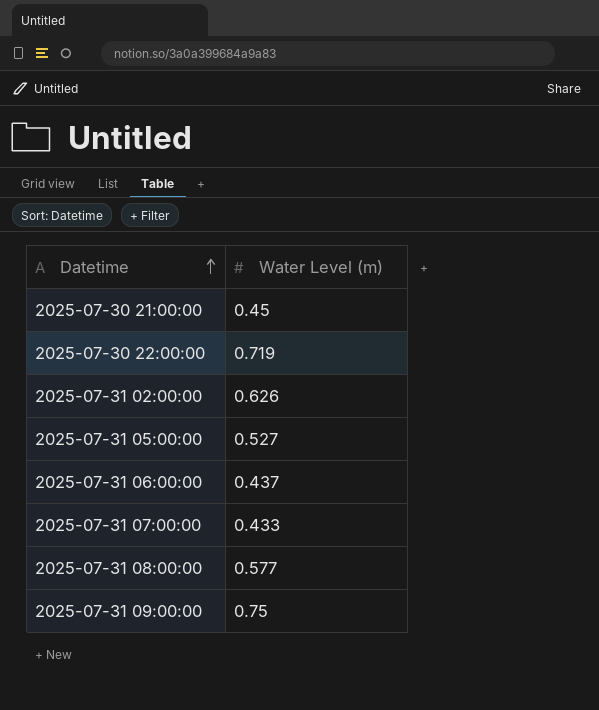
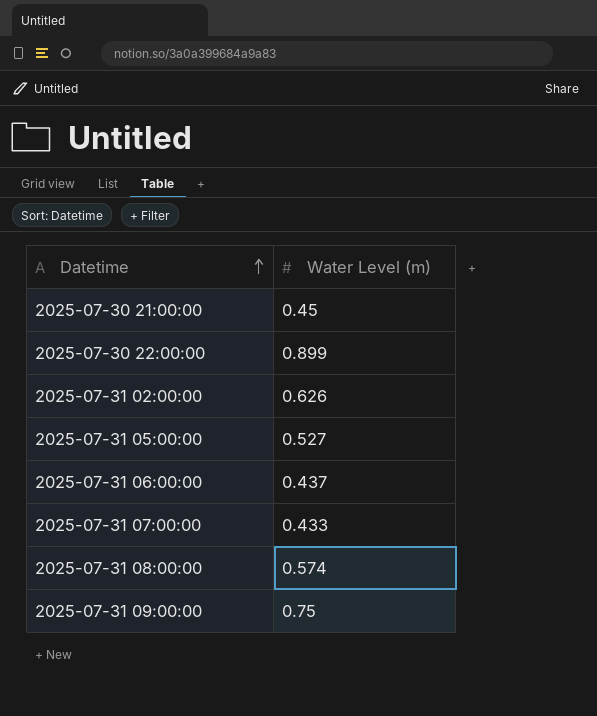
2025-07-30 22:00:00 | Water Level (m): 0.719 -> 0.899
2025-07-31 08:00:00 | Water Level (m): 0.577 -> 0.574

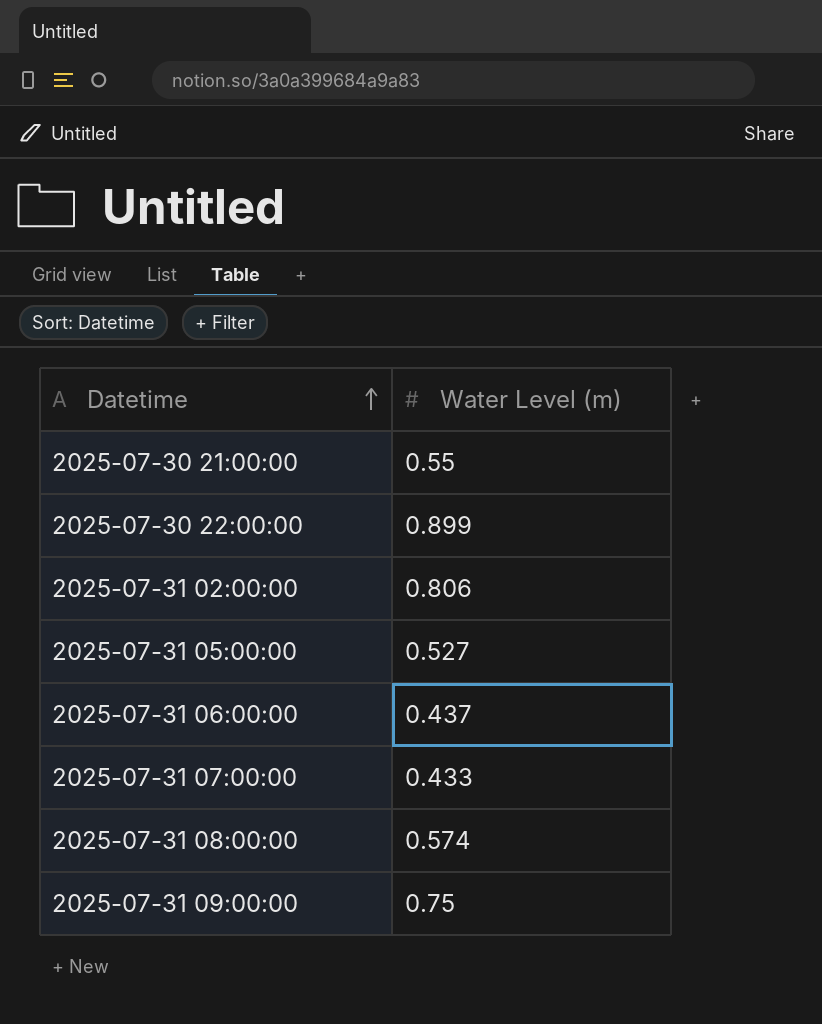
2025-07-30 21:00:00 | Water Level (m): 0.45 -> 0.55
2025-07-31 02:00:00 | Water Level (m): 0.626 -> 0.806

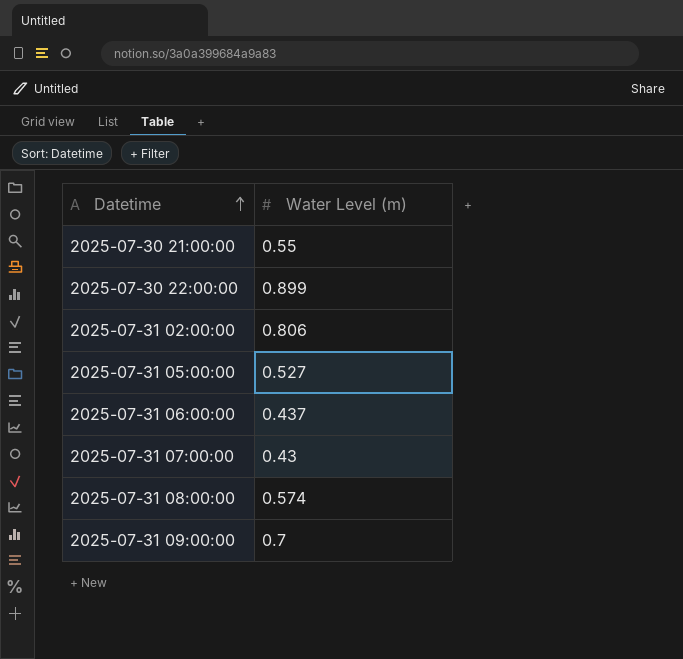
2025-07-31 07:00:00 | Water Level (m): 0.433 -> 0.43
2025-07-31 09:00:00 | Water Level (m): 0.75 -> 0.7

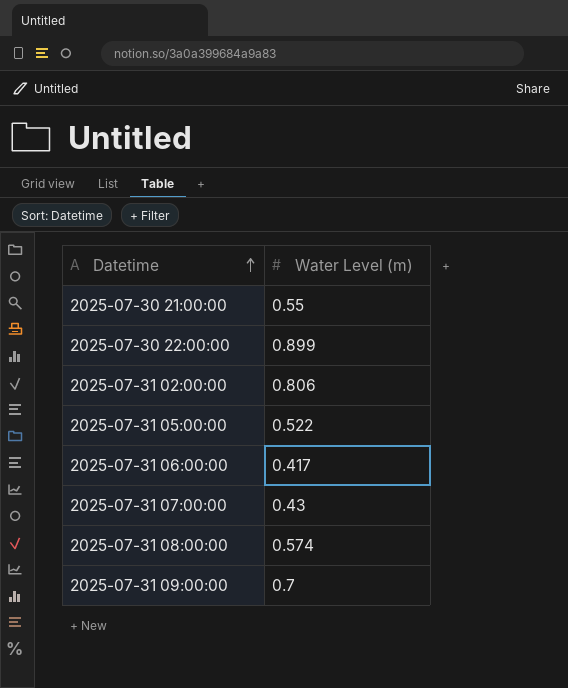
2025-07-31 05:00:00 | Water Level (m): 0.527 -> 0.522
2025-07-31 06:00:00 | Water Level (m): 0.437 -> 0.417

